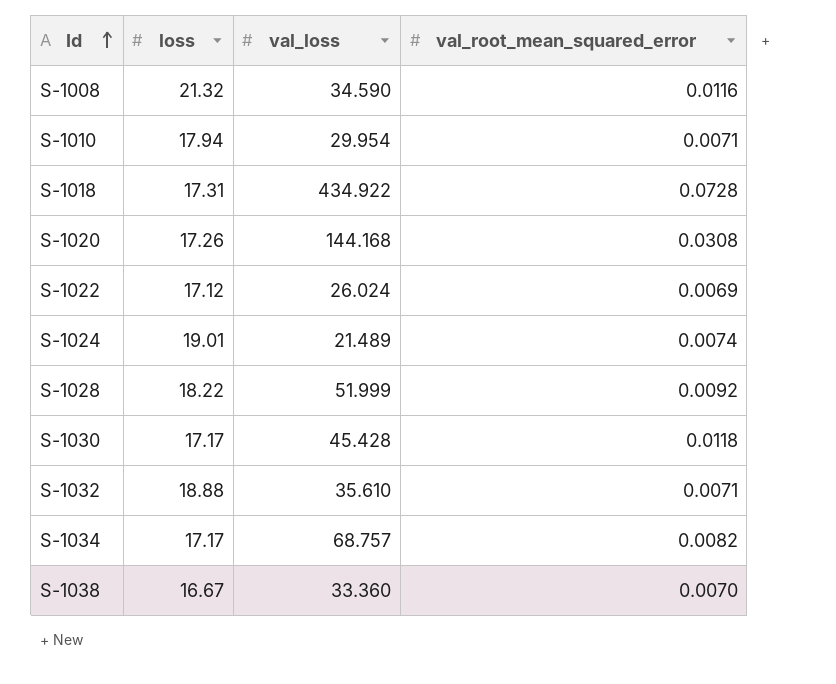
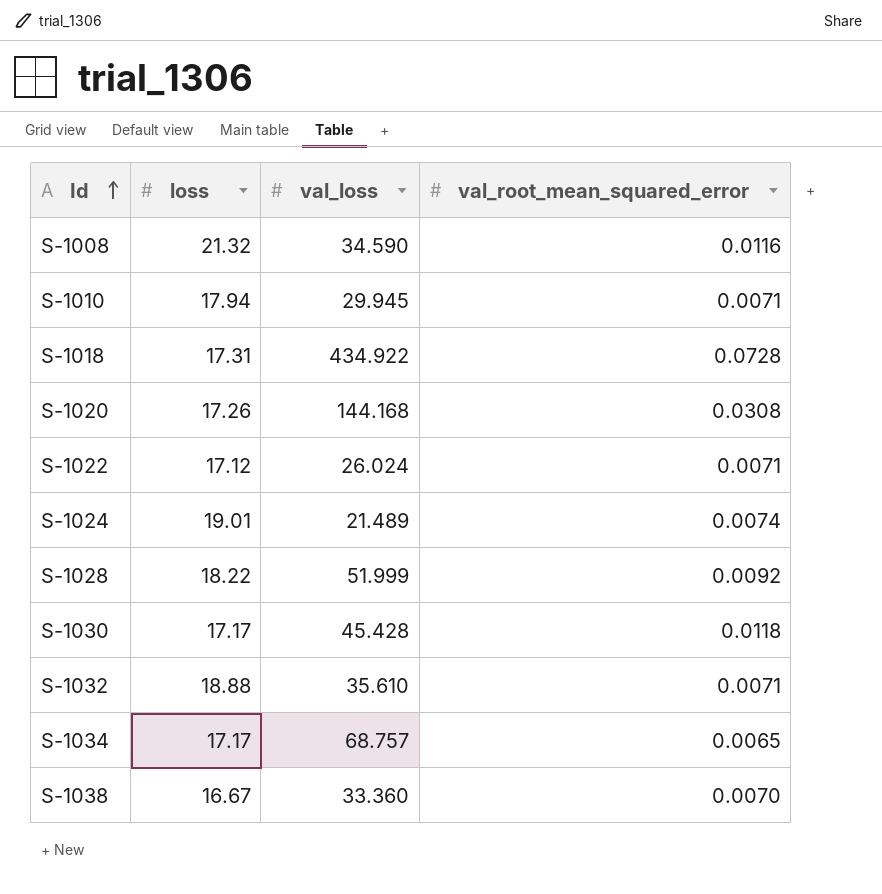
S-1010 | val_loss: 29.954 -> 29.945
S-1022 | val_root_mean_squared_error: 0.0069 -> 0.0071
S-1034 | val_root_mean_squared_error: 0.0082 -> 0.0065

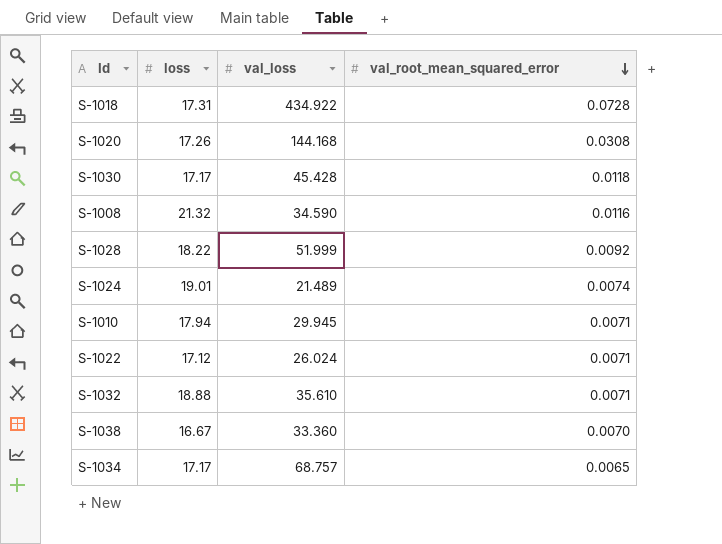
row order: Id ascending -> val_root_mean_squared_error descending

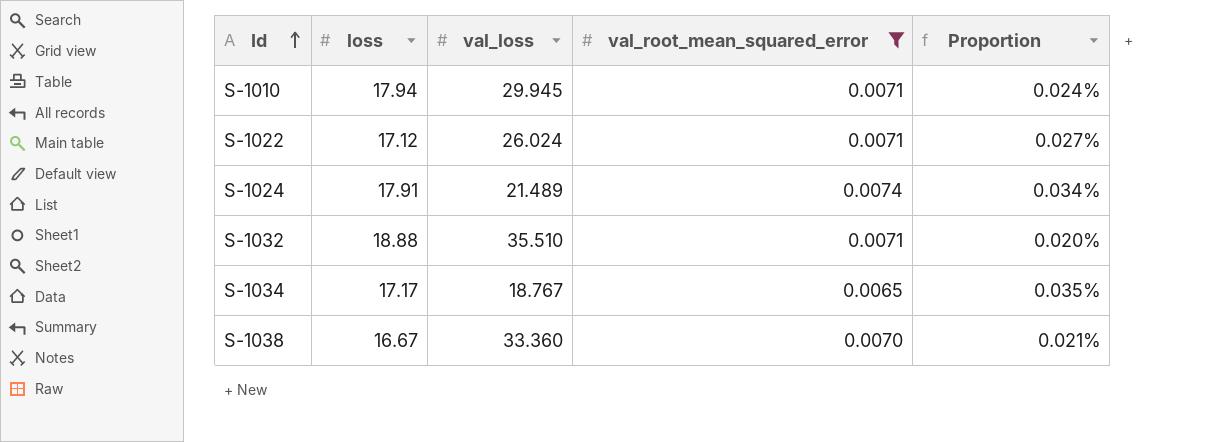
filter: none -> val_root_mean_squared_error <= 0.0074
row order: val_root_mean_squared_error descending -> Id ascending
column Proportion | formula: none -> [val_root_mean_squared_error] / [val_loss]
S-1024 | loss: 19.01 -> 17.91
S-1032 | val_loss: 35.610 -> 35.510
S-1034 | val_loss: 68.757 -> 18.767

